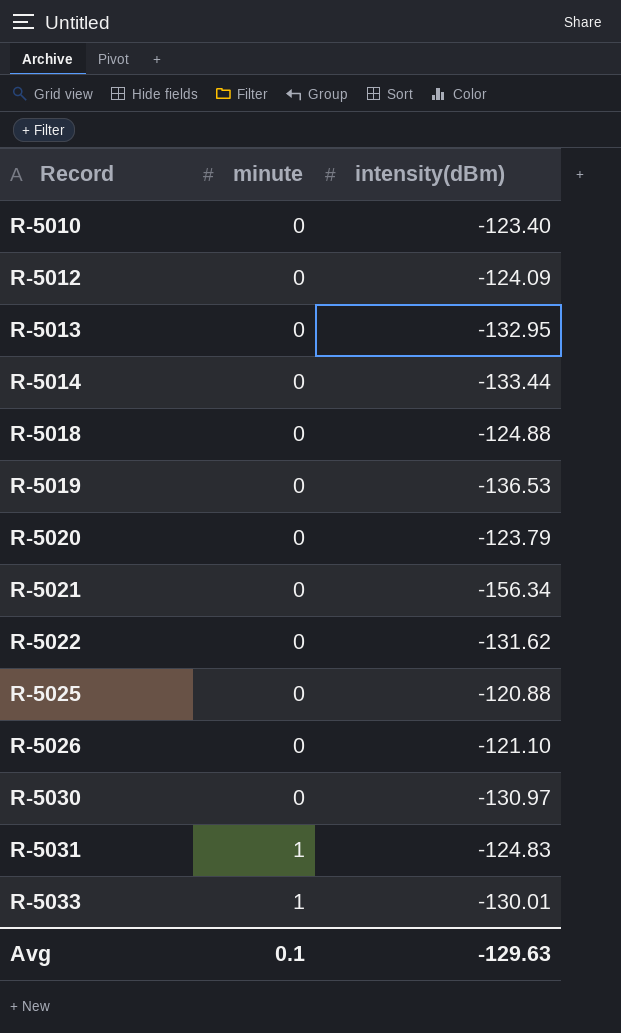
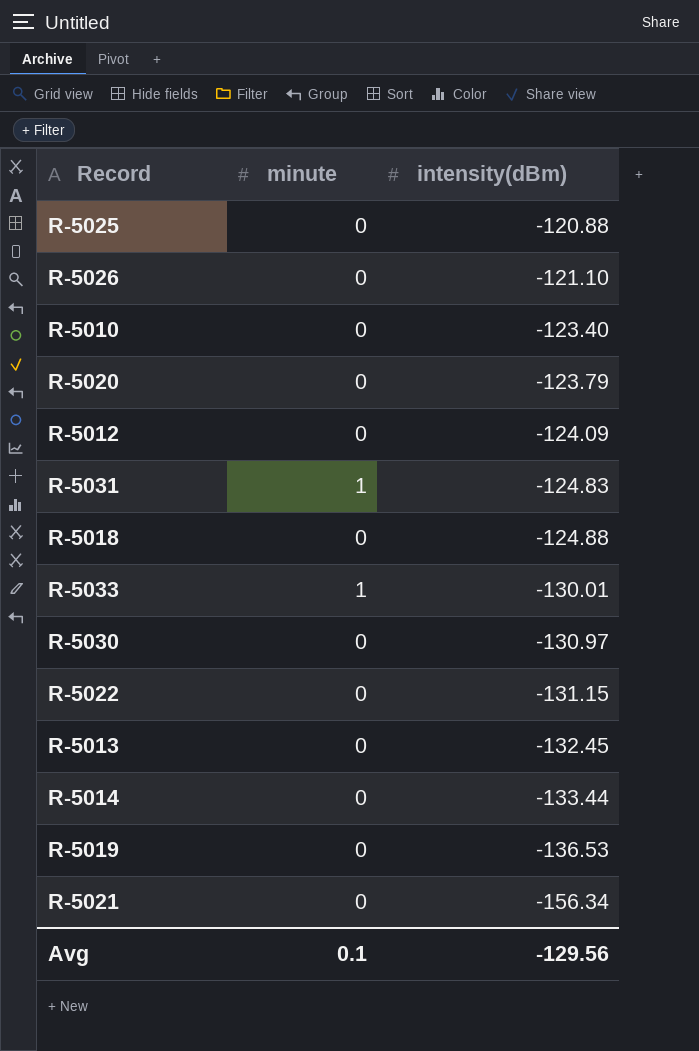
row order: Record ascending -> intensity(dBm) descending
R-5022 | intensity(dBm): -131.62 -> -131.15
R-5013 | intensity(dBm): -132.95 -> -132.45
Avg | intensity(dBm): -129.63 -> -129.56

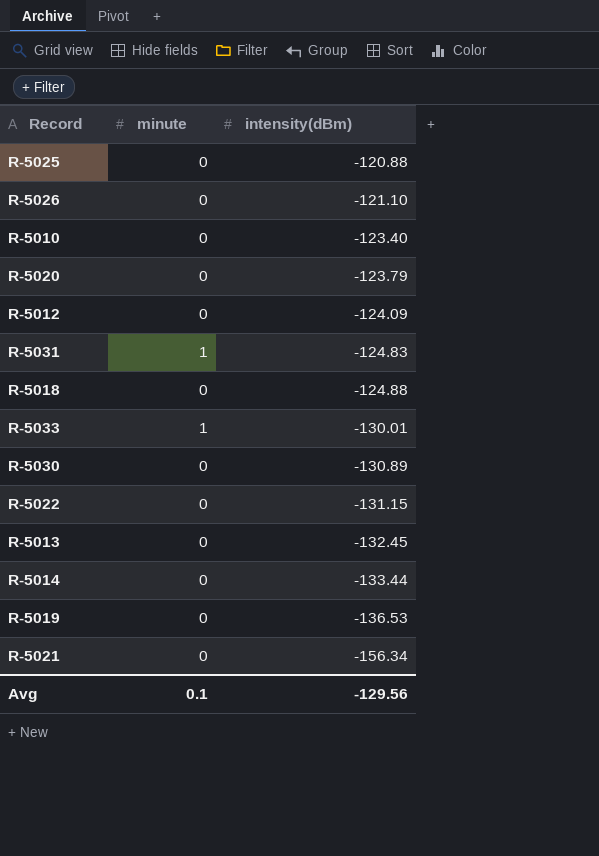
R-5030 | intensity(dBm): -130.97 -> -130.89

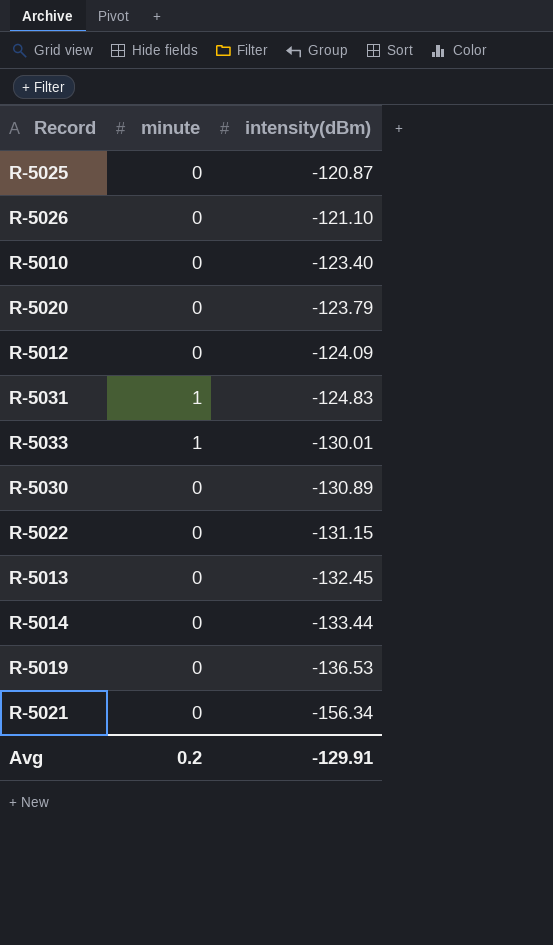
row R-5018: 0 | -124.88 -> none
R-5025 | intensity(dBm): -120.88 -> -120.87
Avg | minute: 0.1 -> 0.2
Avg | intensity(dBm): -129.56 -> -129.91

